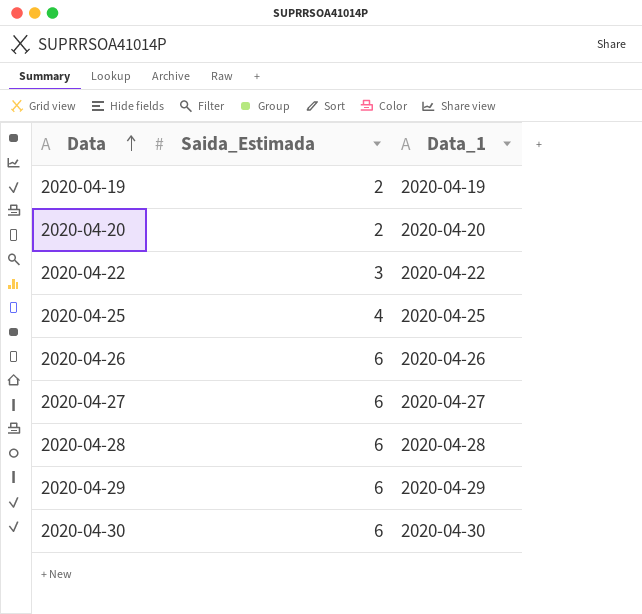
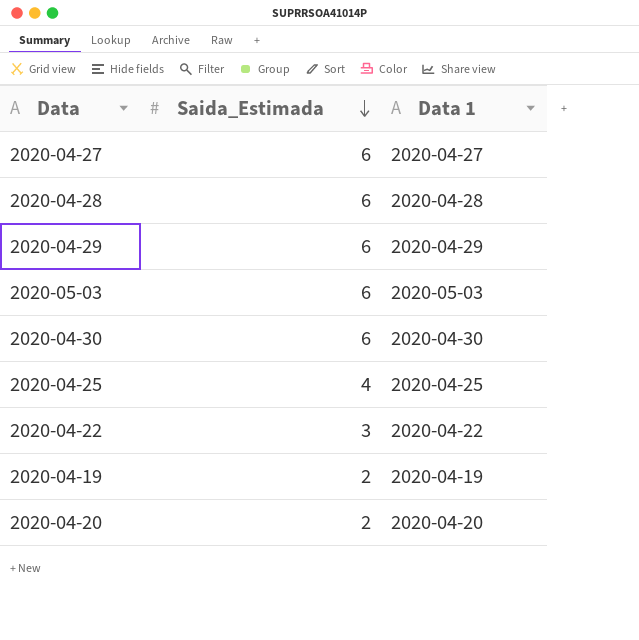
row order: Data ascending -> Saida_Estimada descending
column name: Data_1 -> Data 1
row 2020-04-26: 6 | 2020-04-26 -> none
row 2020-05-03: none -> 6 | 2020-05-03

